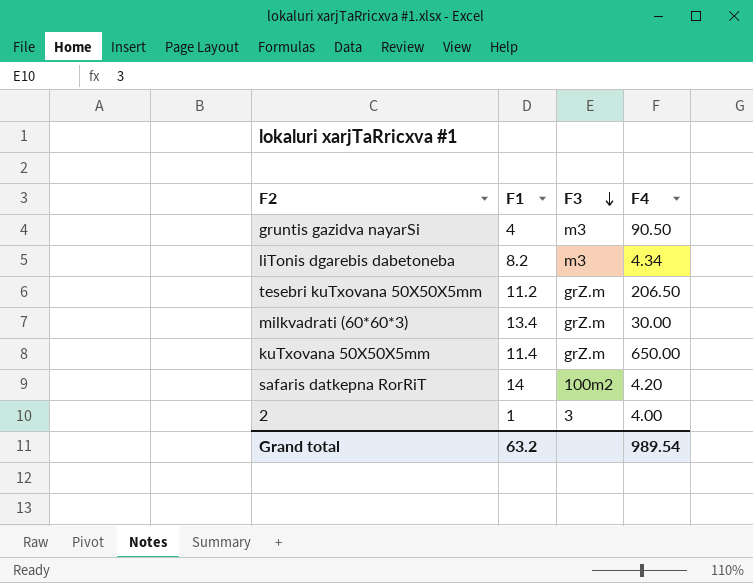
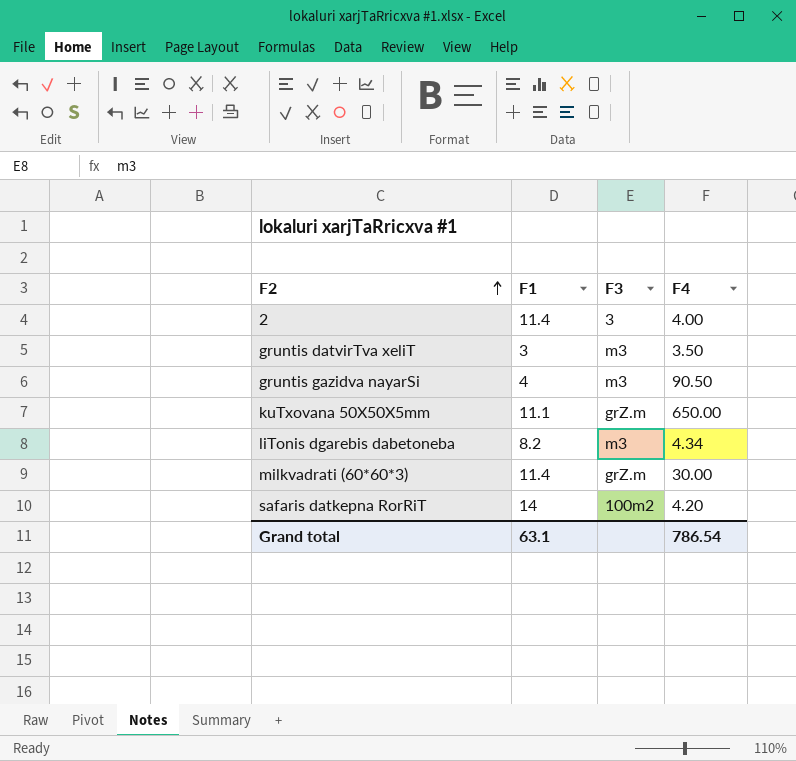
row order: F3 descending -> F2 ascending
row tesebri kuTxovana 50X50X5mm: 11.2 | grZ.m | 206.50 -> none
2 | F1: 1 -> 11.4
row gruntis datvirTva xeliT: none -> 3 | m3 | 3.50
kuTxovana 50X50X5mm | F1: 11.4 -> 11.1
milkvadrati (60*60*3) | F1: 13.4 -> 11.4
Grand total | F1: 63.2 -> 63.1
Grand total | F4: 989.54 -> 786.54

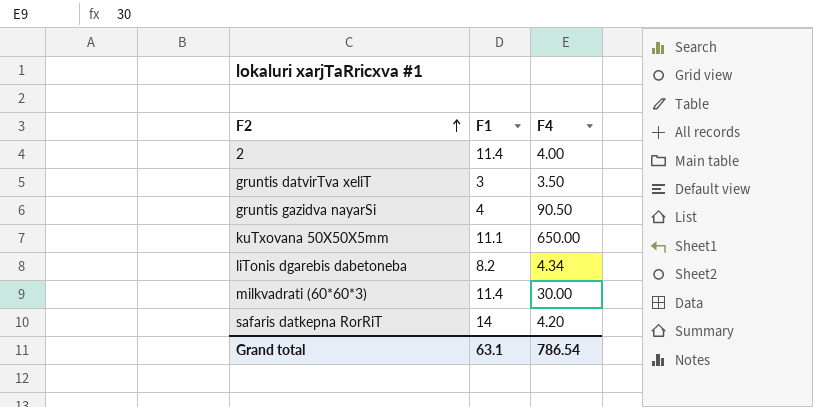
column F3 | position: 3 -> none

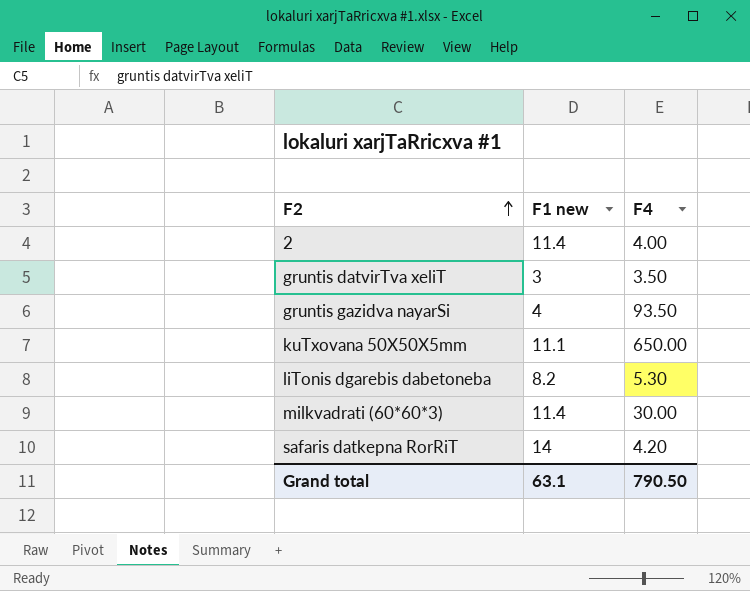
column name: F1 -> F1 new
gruntis gazidva nayarSi | F4: 90.50 -> 93.50
liTonis dgarebis dabetoneba | F4: 4.34 -> 5.30
Grand total | F4: 786.54 -> 790.50

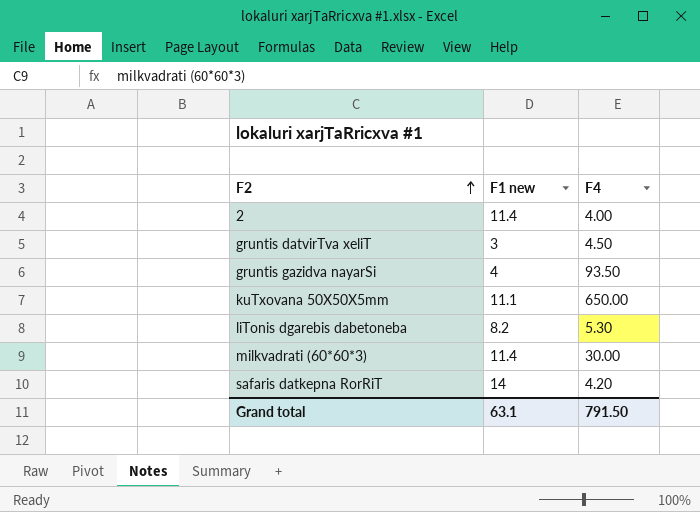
gruntis datvirTva xeliT | F4: 3.50 -> 4.50
Grand total | F4: 790.50 -> 791.50

